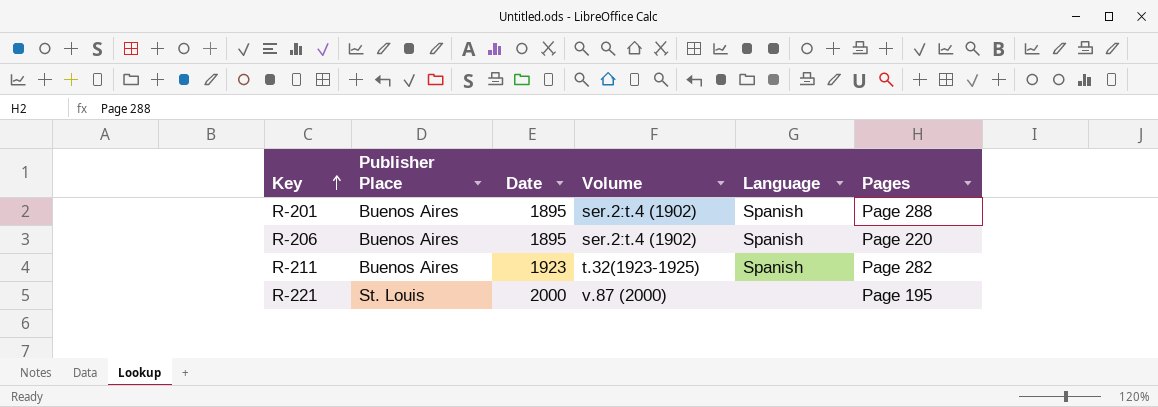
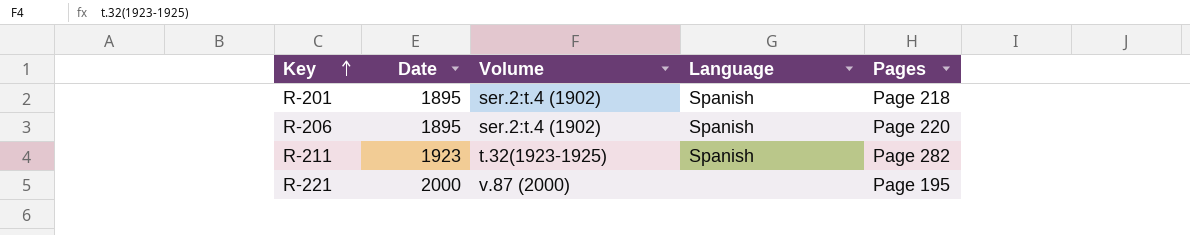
column Publisher Place | position: 2 -> none
R-201 | Pages: Page 288 -> Page 218

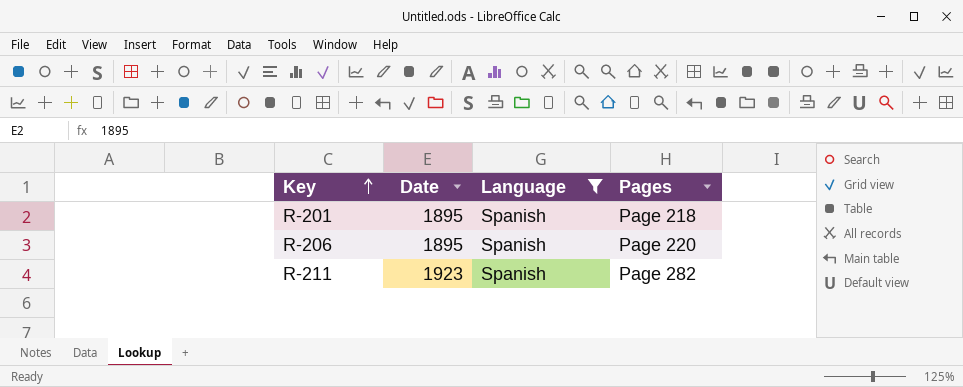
filter: none -> Language = Spanish
column Volume | position: 3 -> none

